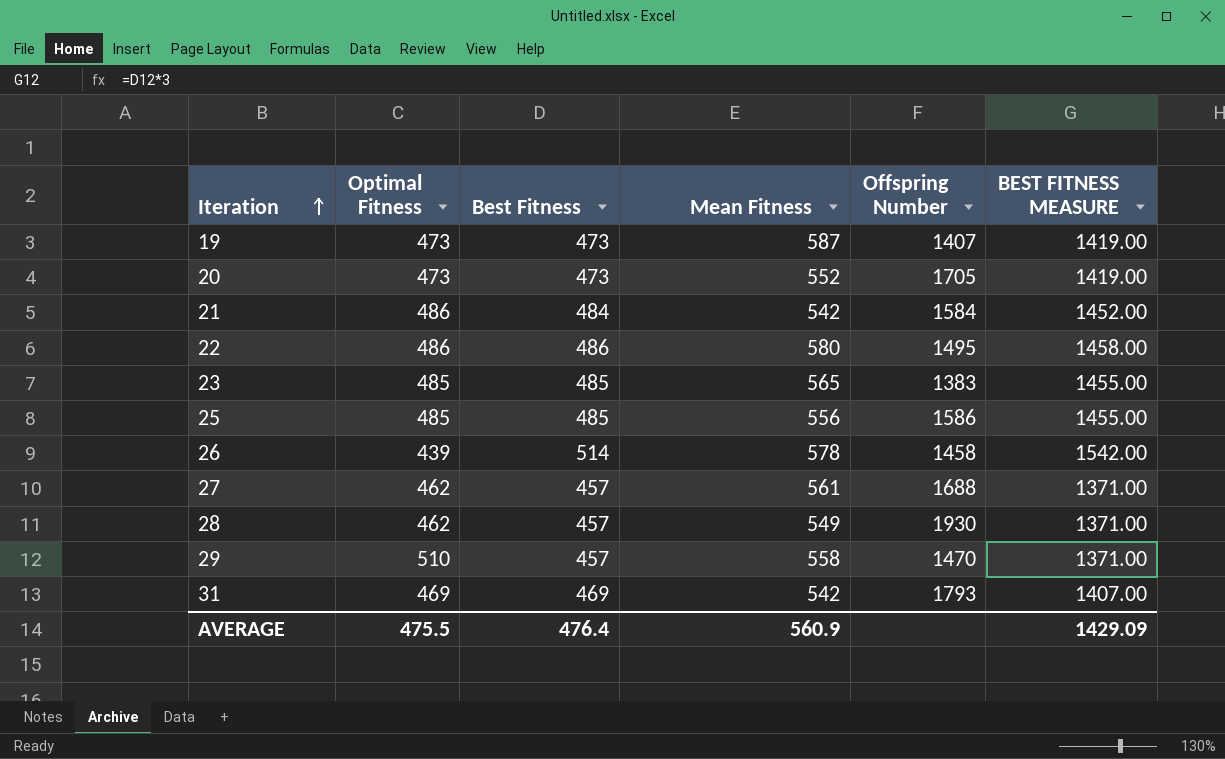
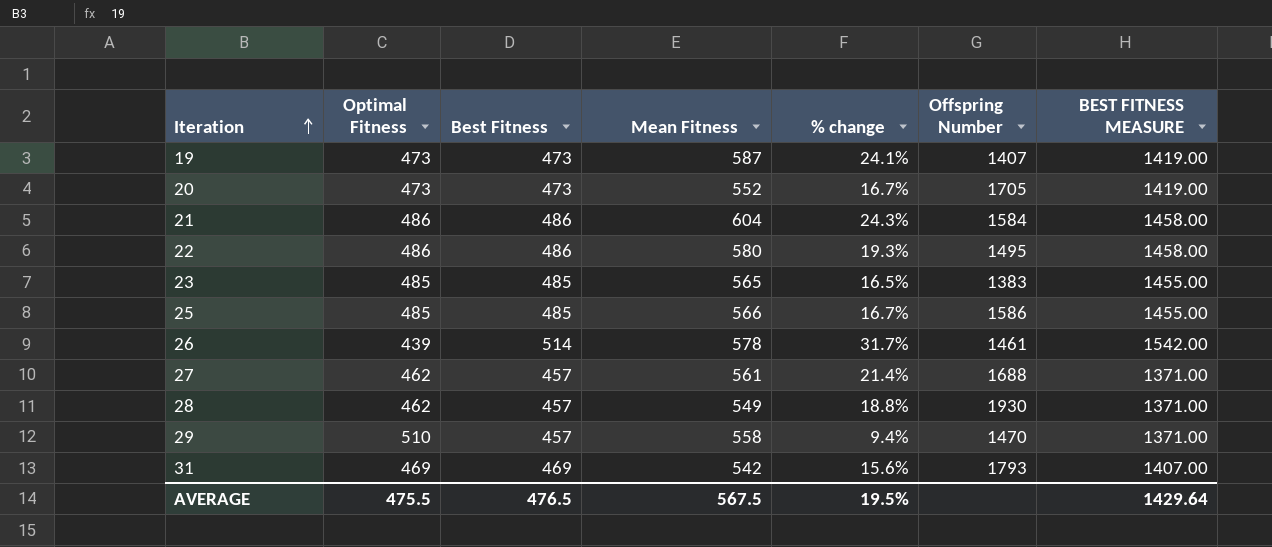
column % change | formula: none -> ([Mean Fitness] - [Optimal Fitness]) / [Optimal Fitness]
21 | Best Fitness: 484 -> 486
21 | Mean Fitness: 542 -> 604
21 | BEST FITNESS MEASURE: 1452.00 -> 1458.00
25 | Mean Fitness: 556 -> 566
26 | Offspring Number: 1458 -> 1461
AVERAGE | Best Fitness: 476.4 -> 476.5
AVERAGE | Mean Fitness: 560.9 -> 567.5
AVERAGE | BEST FITNESS MEASURE: 1429.09 -> 1429.64

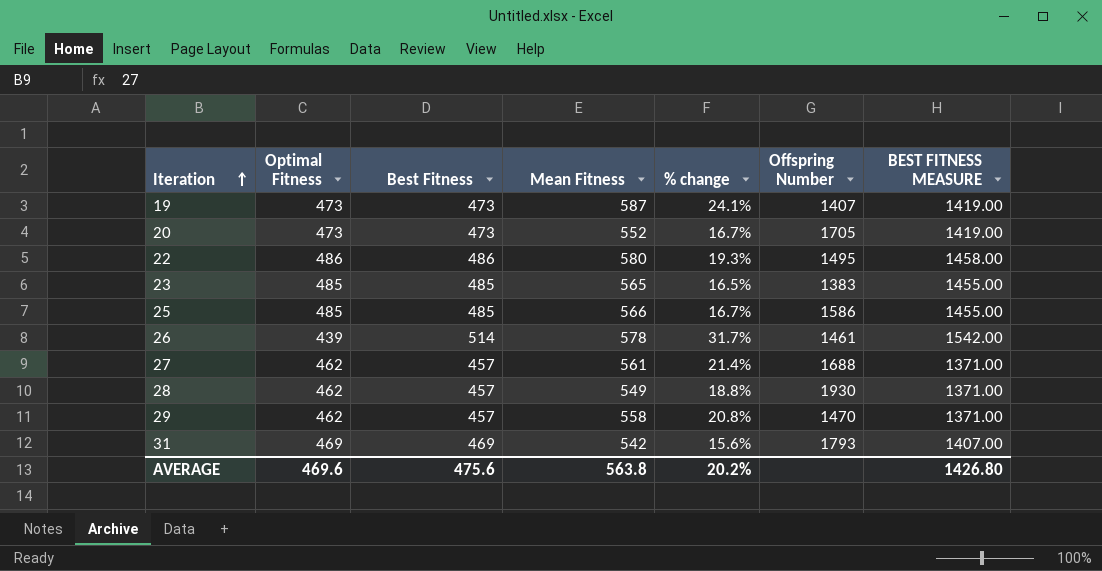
row 21: 486 | 486 | 604 | 24.3% | 1584 | 1458.00 -> none
29 | Optimal Fitness: 510 -> 462
29 | % change: 9.4% -> 20.8%
AVERAGE | Optimal Fitness: 475.5 -> 469.6
AVERAGE | Best Fitness: 476.5 -> 475.6
AVERAGE | Mean Fitness: 567.5 -> 563.8
AVERAGE | % change: 19.5% -> 20.2%
AVERAGE | BEST FITNESS MEASURE: 1429.64 -> 1426.80

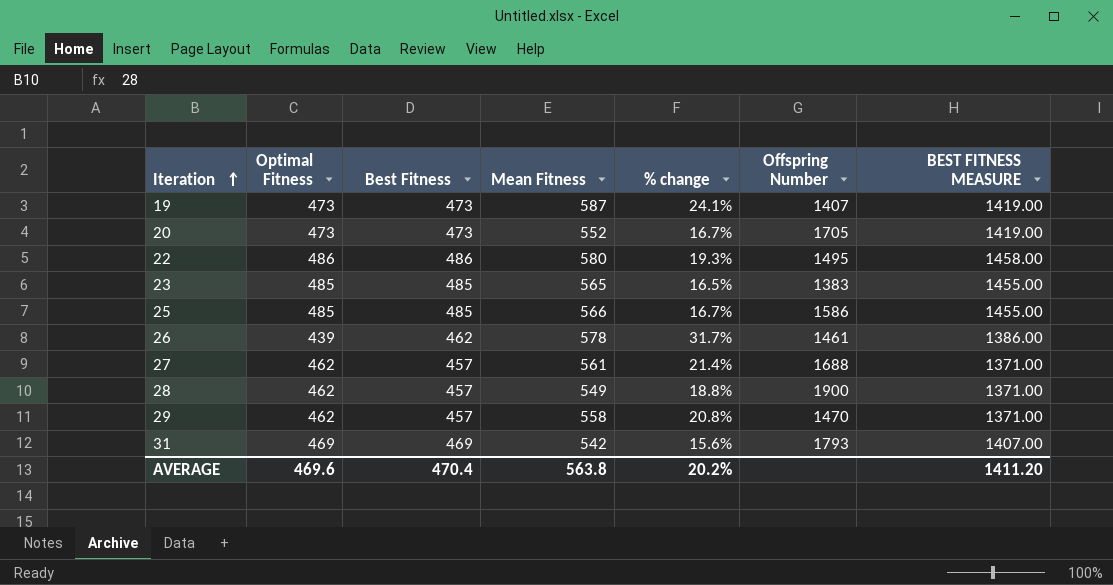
26 | Best Fitness: 514 -> 462
26 | BEST FITNESS MEASURE: 1542.00 -> 1386.00
28 | Offspring Number: 1930 -> 1900
AVERAGE | Best Fitness: 475.6 -> 470.4
AVERAGE | BEST FITNESS MEASURE: 1426.80 -> 1411.20

